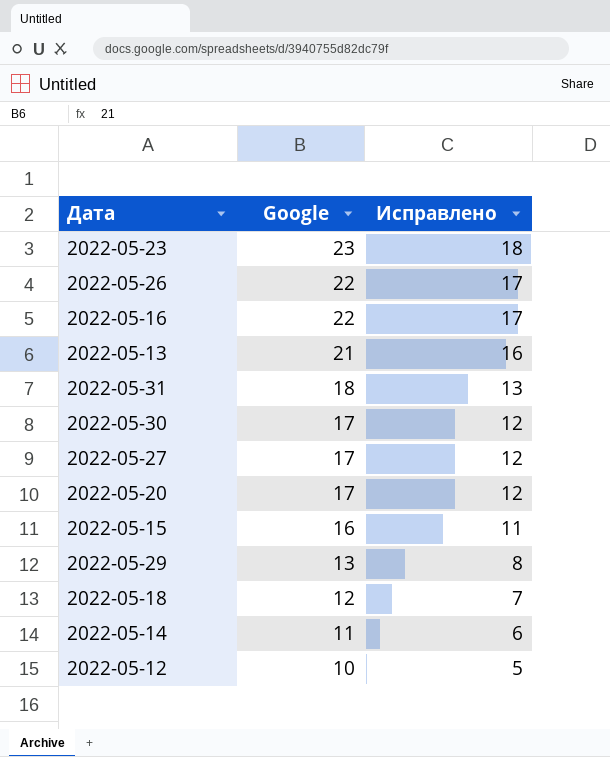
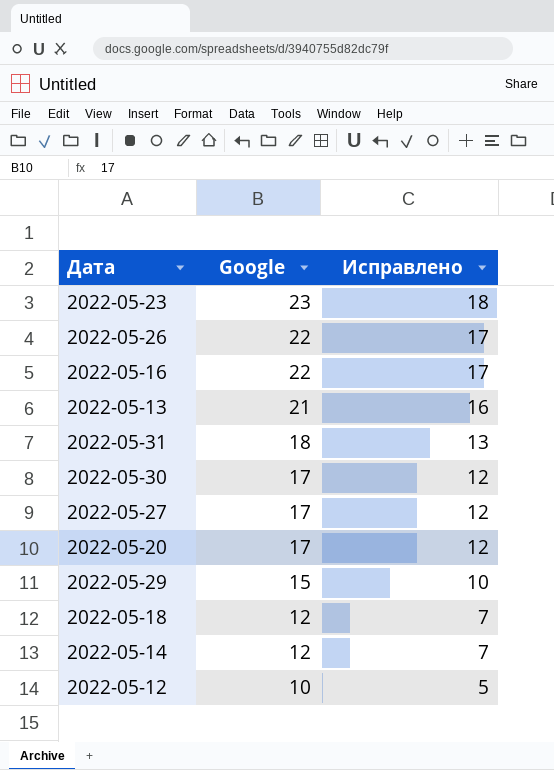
row 2022-05-15: 16 | 11 -> none
2022-05-29 | Google: 13 -> 15
2022-05-29 | Исправлено: 8 -> 10
2022-05-14 | Google: 11 -> 12
2022-05-14 | Исправлено: 6 -> 7

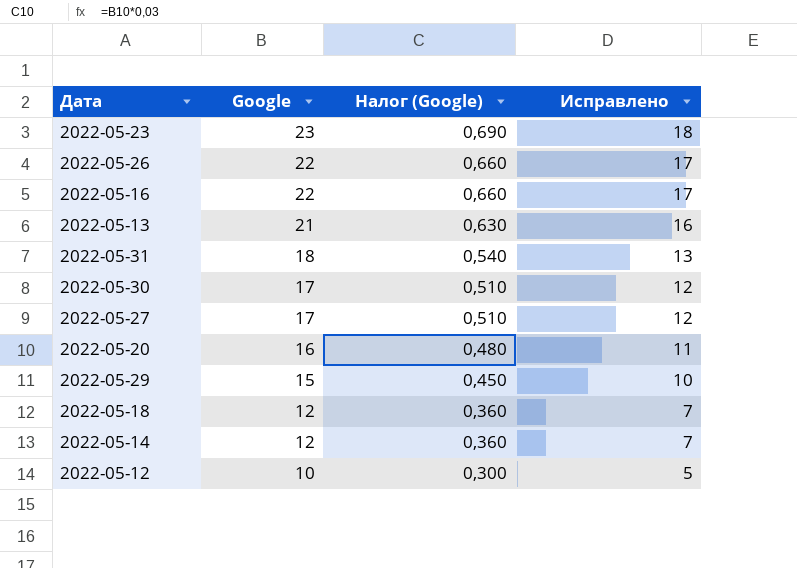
column Налог (Google) | formula: none -> [Google] * 0,03
2022-05-20 | Google: 17 -> 16
2022-05-20 | Исправлено: 12 -> 11

